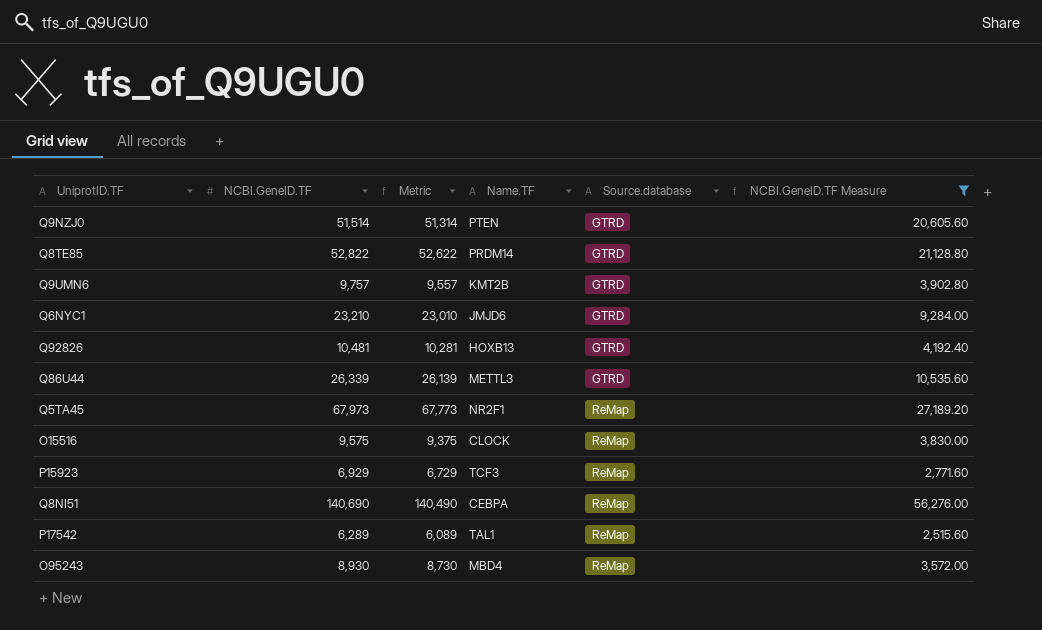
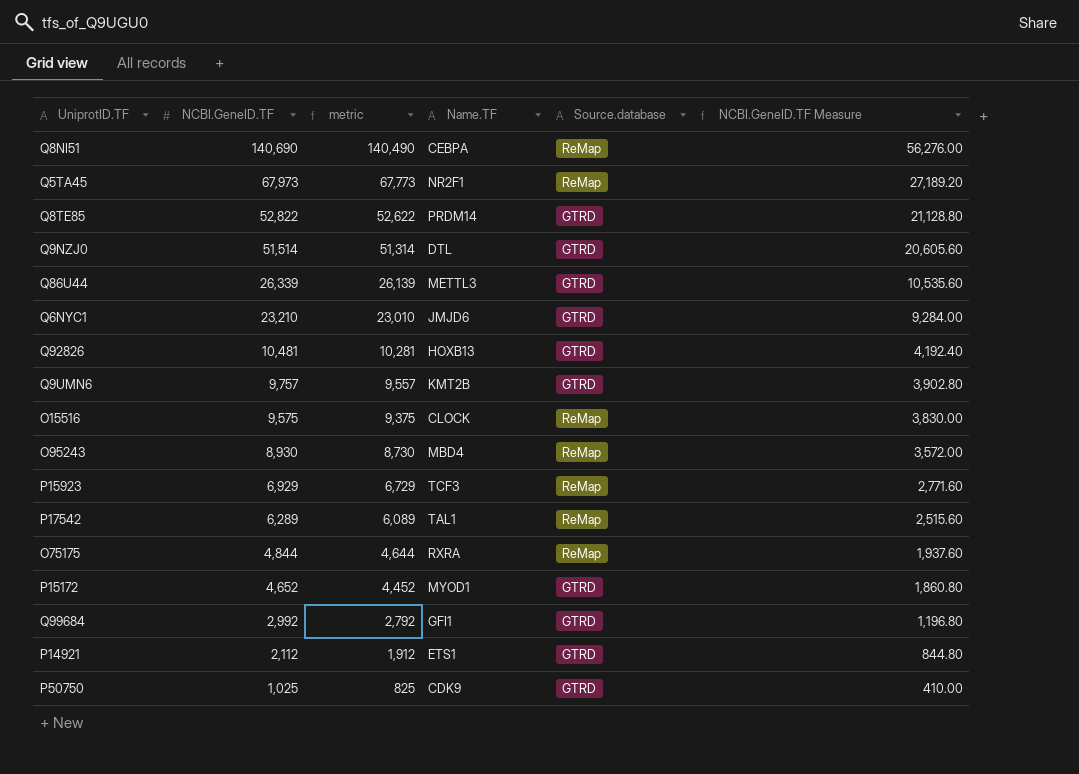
filter: NCBI.GeneID.TF Measure >= 2,515.60 -> none
row order: Source.database ascending -> NCBI.GeneID.TF descending
column name: Metric -> metric
Q9NZJ0 | Name.TF: PTEN -> DTL

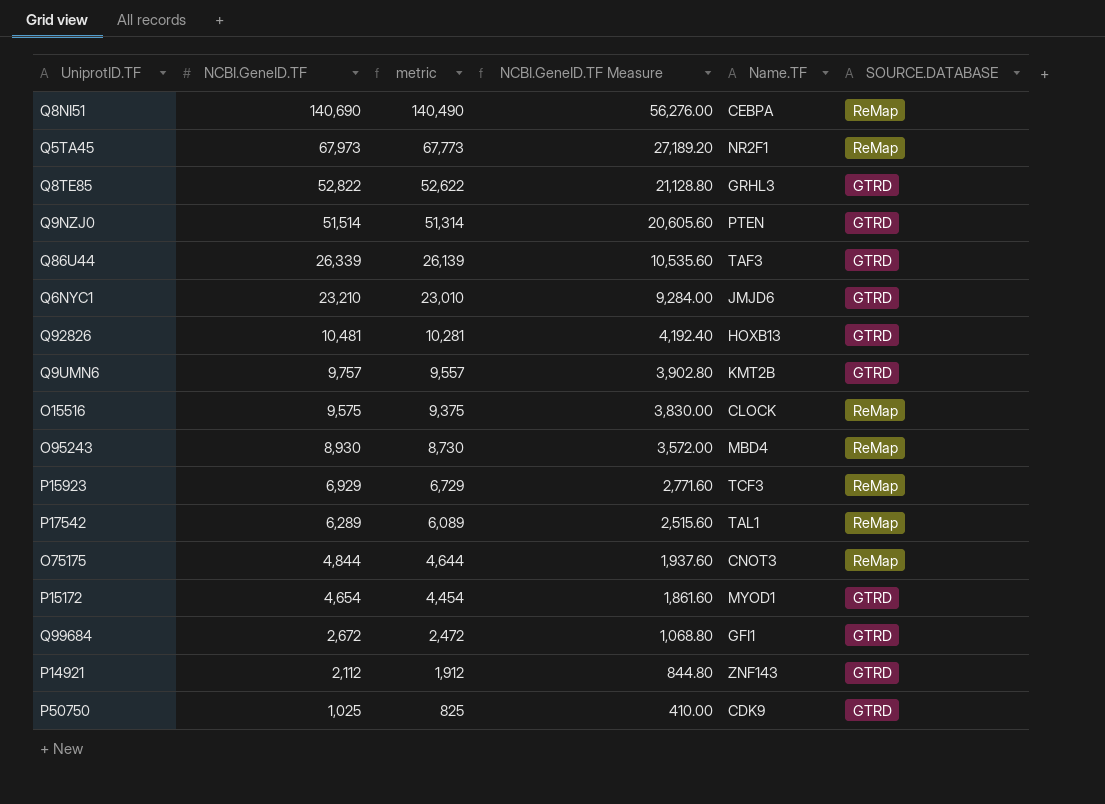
column NCBI.GeneID.TF Measure | position: 6 -> 4
column name: Source.database -> SOURCE.DATABASE
Q8TE85 | Name.TF: PRDM14 -> GRHL3
Q9NZJ0 | Name.TF: DTL -> PTEN
Q86U44 | Name.TF: METTL3 -> TAF3
O75175 | Name.TF: RXRA -> CNOT3
P15172 | NCBI.GeneID.TF: 4,652 -> 4,654
P15172 | metric: 4,452 -> 4,454
P15172 | NCBI.GeneID.TF Measure: 1,860.80 -> 1,861.60
Q99684 | NCBI.GeneID.TF: 2,992 -> 2,672
Q99684 | metric: 2,792 -> 2,472
Q99684 | NCBI.GeneID.TF Measure: 1,196.80 -> 1,068.80
P14921 | Name.TF: ETS1 -> ZNF143

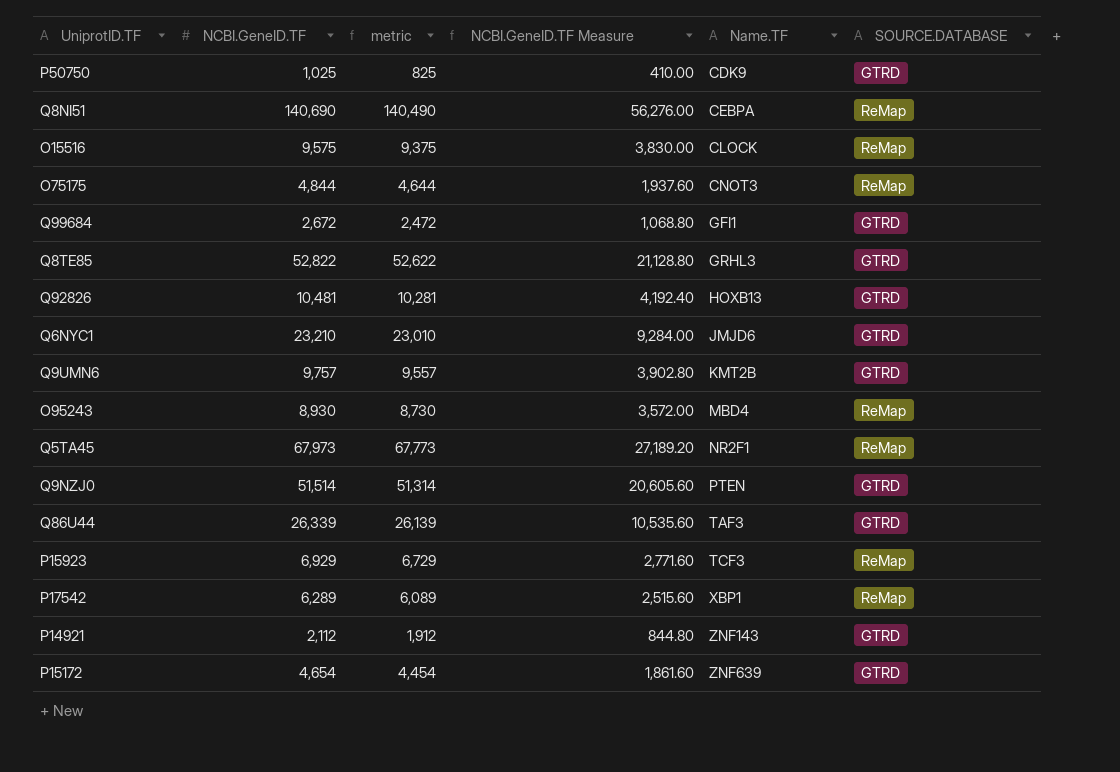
row order: NCBI.GeneID.TF descending -> Name.TF ascending
P17542 | Name.TF: TAL1 -> XBP1
P15172 | Name.TF: MYOD1 -> ZNF639

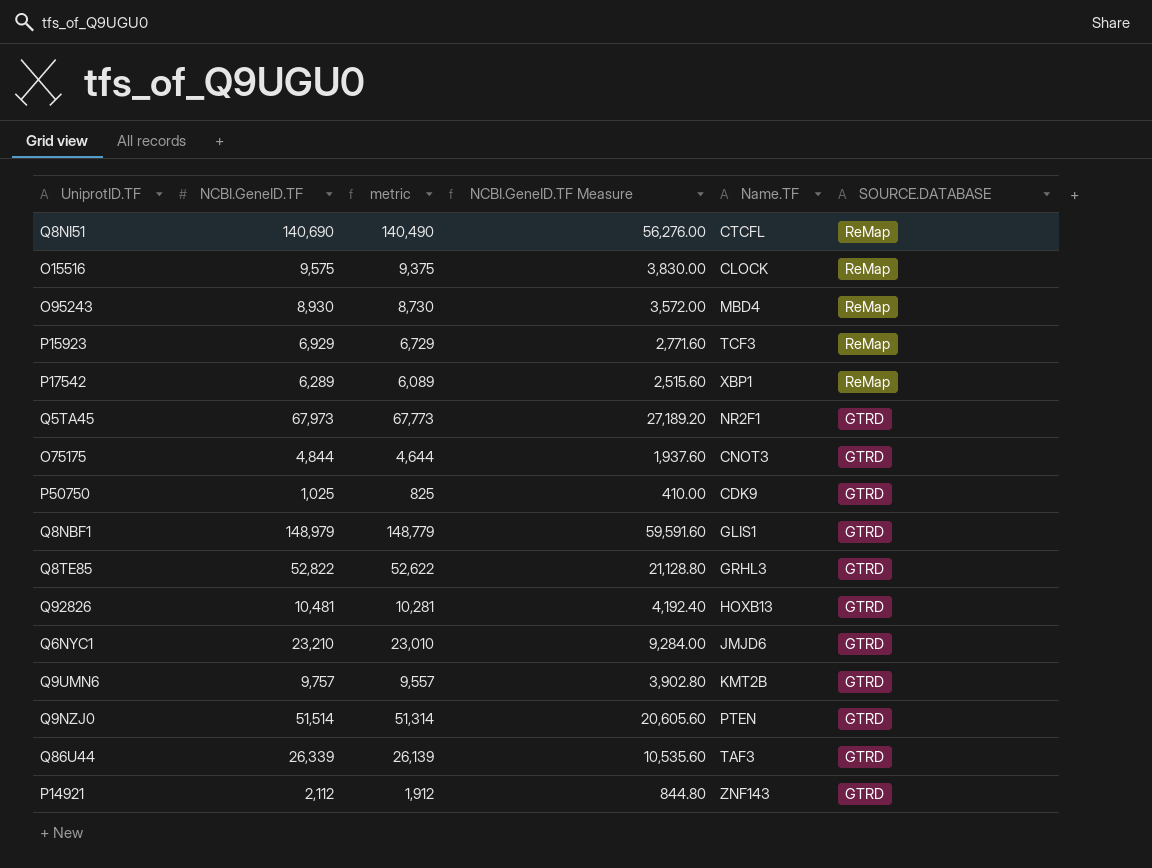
row order: Name.TF ascending -> SOURCE.DATABASE descending
row Q99684: 2,672 | 2,472 | 1,068.80 | GFI1 | GTRD -> none
row P15172: 4,654 | 4,454 | 1,861.60 | ZNF639 | GTRD -> none
Q8NI51 | Name.TF: CEBPA -> CTCFL
Q5TA45 | SOURCE.DATABASE: ReMap -> GTRD
O75175 | SOURCE.DATABASE: ReMap -> GTRD
row Q8NBF1: none -> 148,979 | 148,779 | 59,591.60 | GLIS1 | GTRD

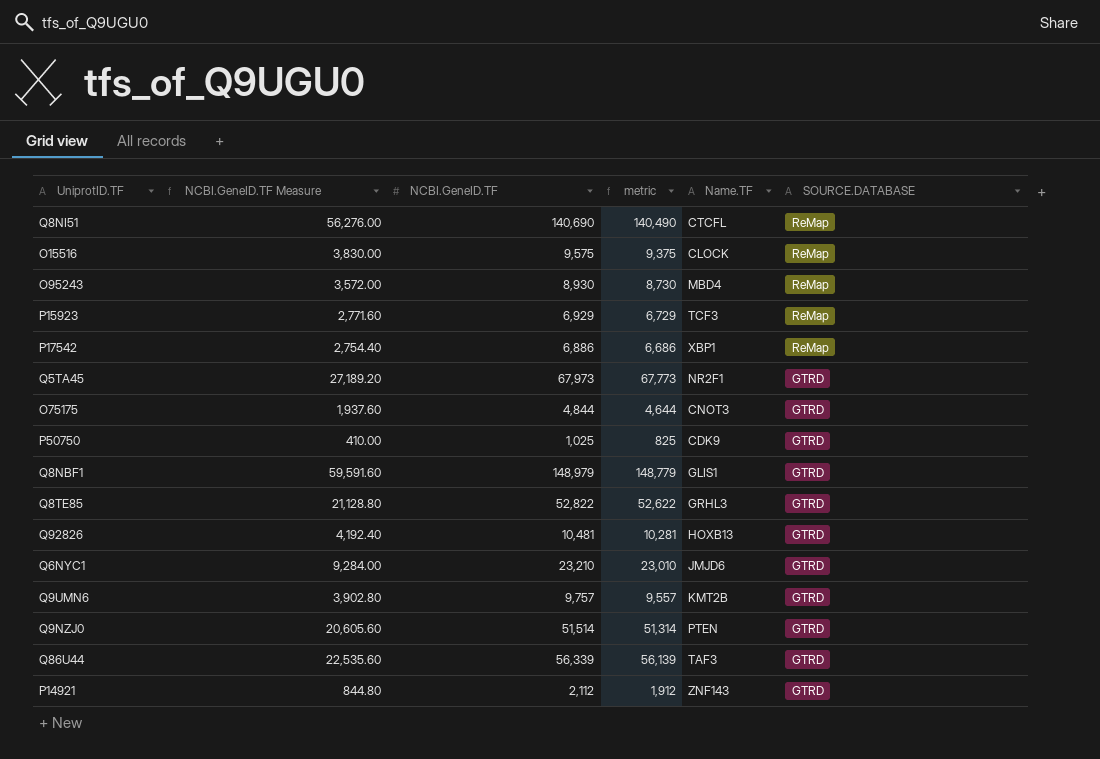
column NCBI.GeneID.TF Measure | position: 4 -> 2
P17542 | NCBI.GeneID.TF Measure: 2,515.60 -> 2,754.40
P17542 | NCBI.GeneID.TF: 6,289 -> 6,886
P17542 | metric: 6,089 -> 6,686
Q86U44 | NCBI.GeneID.TF Measure: 10,535.60 -> 22,535.60
Q86U44 | NCBI.GeneID.TF: 26,339 -> 56,339
Q86U44 | metric: 26,139 -> 56,139

